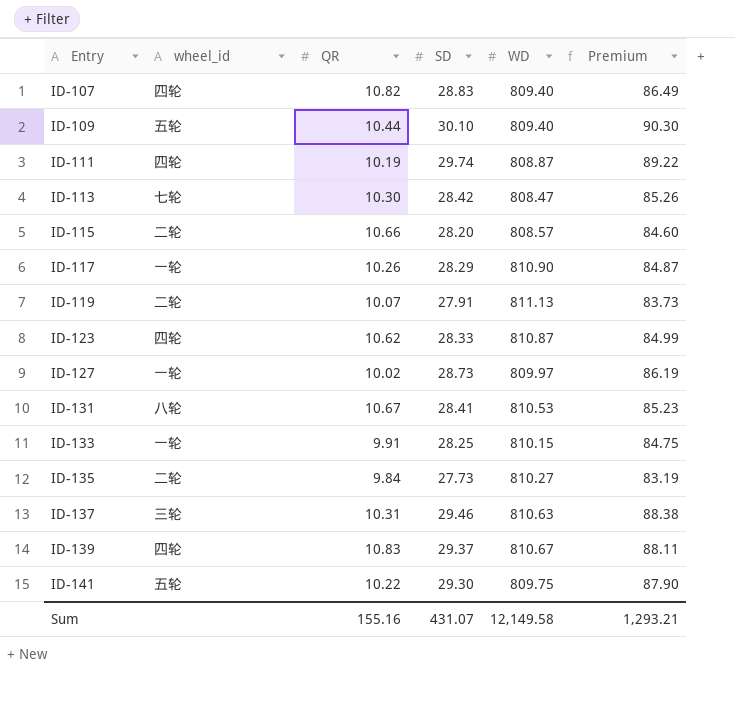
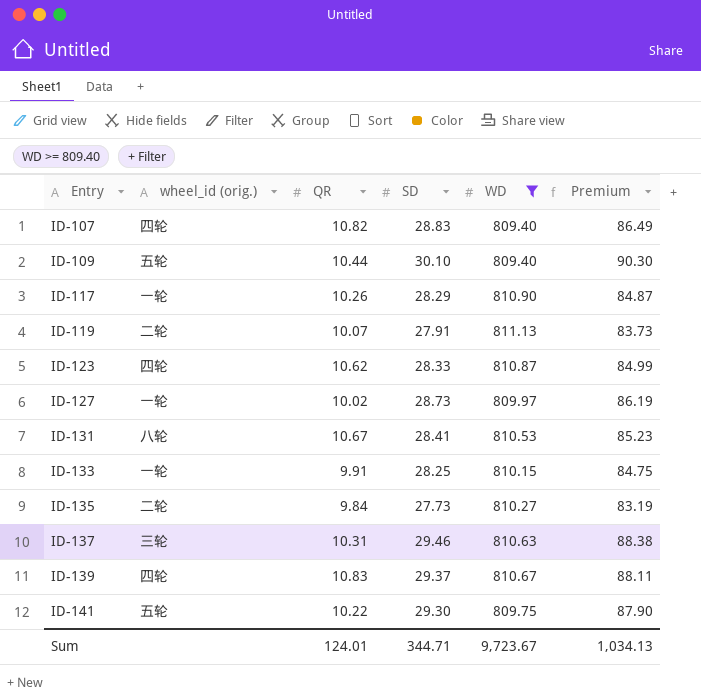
filter: none -> WD >= 809.40
column name: wheel_id -> wheel_id (orig.)
Sum | QR: 155.16 -> 124.01
Sum | SD: 431.07 -> 344.71
Sum | WD: 12,149.58 -> 9,723.67
Sum | Premium: 1,293.21 -> 1,034.13

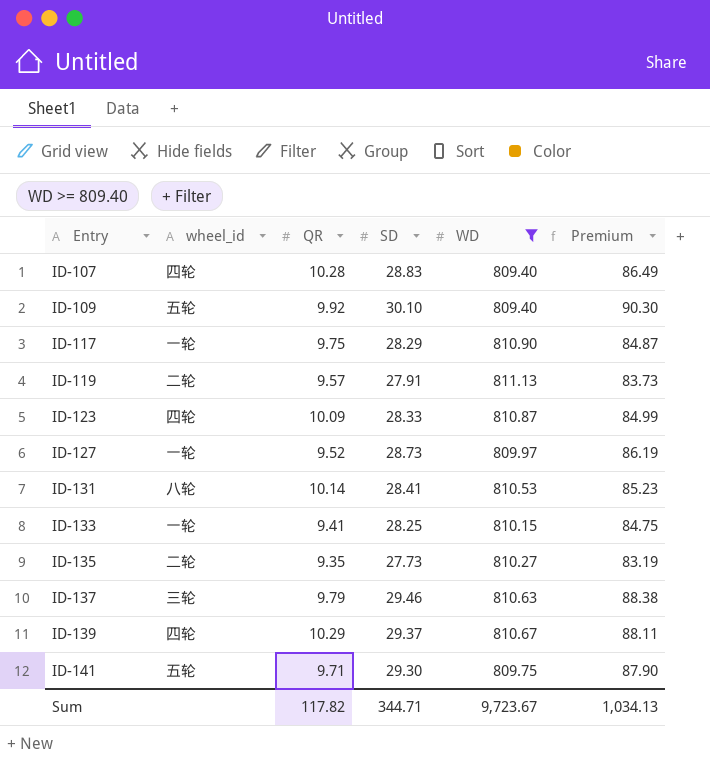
column name: wheel_id (orig.) -> wheel_id
ID-107 | QR: 10.82 -> 10.28
ID-109 | QR: 10.44 -> 9.92
ID-117 | QR: 10.26 -> 9.75
ID-119 | QR: 10.07 -> 9.57
ID-123 | QR: 10.62 -> 10.09
ID-127 | QR: 10.02 -> 9.52
ID-131 | QR: 10.67 -> 10.14
ID-133 | QR: 9.91 -> 9.41
ID-135 | QR: 9.84 -> 9.35
ID-137 | QR: 10.31 -> 9.79
ID-139 | QR: 10.83 -> 10.29
ID-141 | QR: 10.22 -> 9.71
Sum | QR: 124.01 -> 117.82

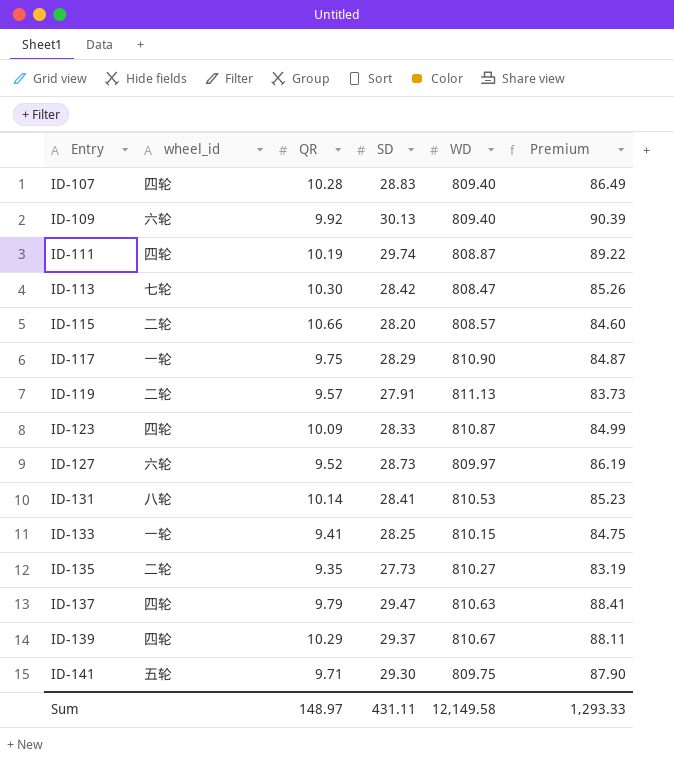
filter: WD >= 809.40 -> none
ID-109 | wheel_id: 五轮 -> 六轮
ID-109 | SD: 30.10 -> 30.13
ID-109 | Premium: 90.30 -> 90.39
ID-127 | wheel_id: 一轮 -> 六轮
ID-137 | wheel_id: 三轮 -> 四轮
ID-137 | SD: 29.46 -> 29.47
ID-137 | Premium: 88.38 -> 88.41
Sum | QR: 117.82 -> 148.97
Sum | SD: 344.71 -> 431.11
Sum | WD: 9,723.67 -> 12,149.58
Sum | Premium: 1,034.13 -> 1,293.33

